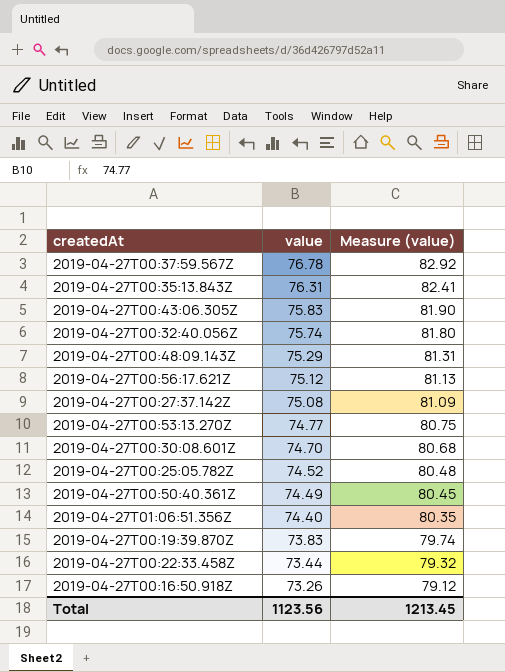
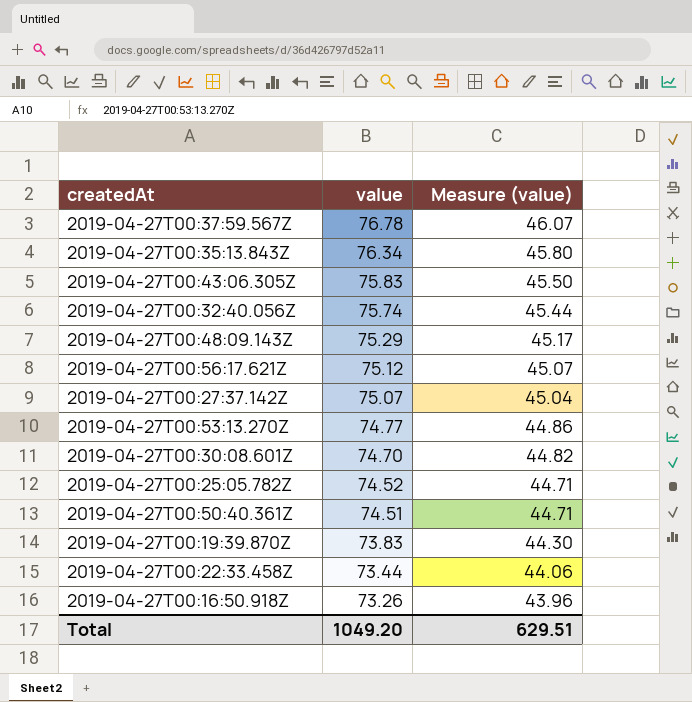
column Measure (value) | formula: [value] * 1.08 -> [value] * 0.6
row 2019-04-27T01:06:51.356Z: 74.40 | 80.35 -> none
2019-04-27T00:35:13.843Z | value: 76.31 -> 76.34
2019-04-27T00:27:37.142Z | value: 75.08 -> 75.07
2019-04-27T00:50:40.361Z | value: 74.49 -> 74.51
Total | value: 1123.56 -> 1049.20
Total | Measure (value): 1213.45 -> 629.51

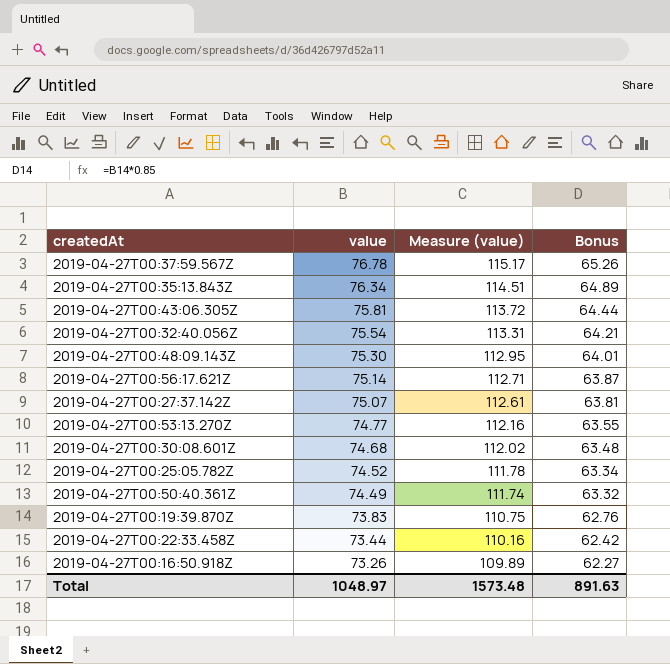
column Measure (value) | formula: [value] * 0.6 -> [value] * 1.5
column Bonus | formula: none -> [value] * 0.85
2019-04-27T00:43:06.305Z | value: 75.83 -> 75.81
2019-04-27T00:32:40.056Z | value: 75.74 -> 75.54
2019-04-27T00:48:09.143Z | value: 75.29 -> 75.30
2019-04-27T00:56:17.621Z | value: 75.12 -> 75.14
2019-04-27T00:30:08.601Z | value: 74.70 -> 74.68
2019-04-27T00:50:40.361Z | value: 74.51 -> 74.49
Total | value: 1049.20 -> 1048.97
Total | Measure (value): 629.51 -> 1573.48

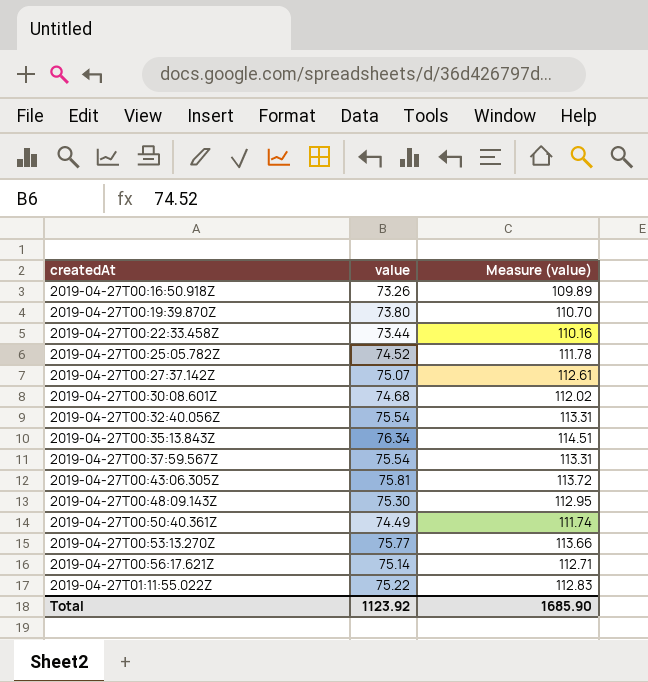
row order: value descending -> createdAt ascending
column Bonus | formula: [value] * 0.85 -> none
2019-04-27T00:19:39.870Z | value: 73.83 -> 73.80
2019-04-27T00:19:39.870Z | Measure (value): 110.75 -> 110.70
2019-04-27T00:37:59.567Z | value: 76.78 -> 75.54
2019-04-27T00:37:59.567Z | Measure (value): 115.17 -> 113.31
2019-04-27T00:53:13.270Z | value: 74.77 -> 75.77
2019-04-27T00:53:13.270Z | Measure (value): 112.16 -> 113.66
row 2019-04-27T01:11:55.022Z: none -> 75.22 | 112.83
Total | value: 1048.97 -> 1123.92
Total | Measure (value): 1573.48 -> 1685.90

